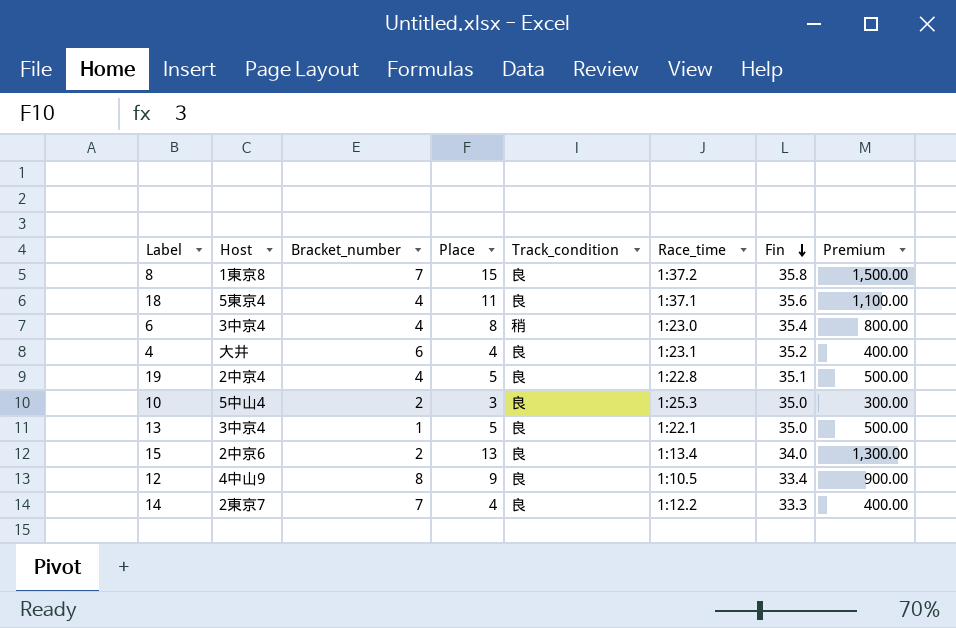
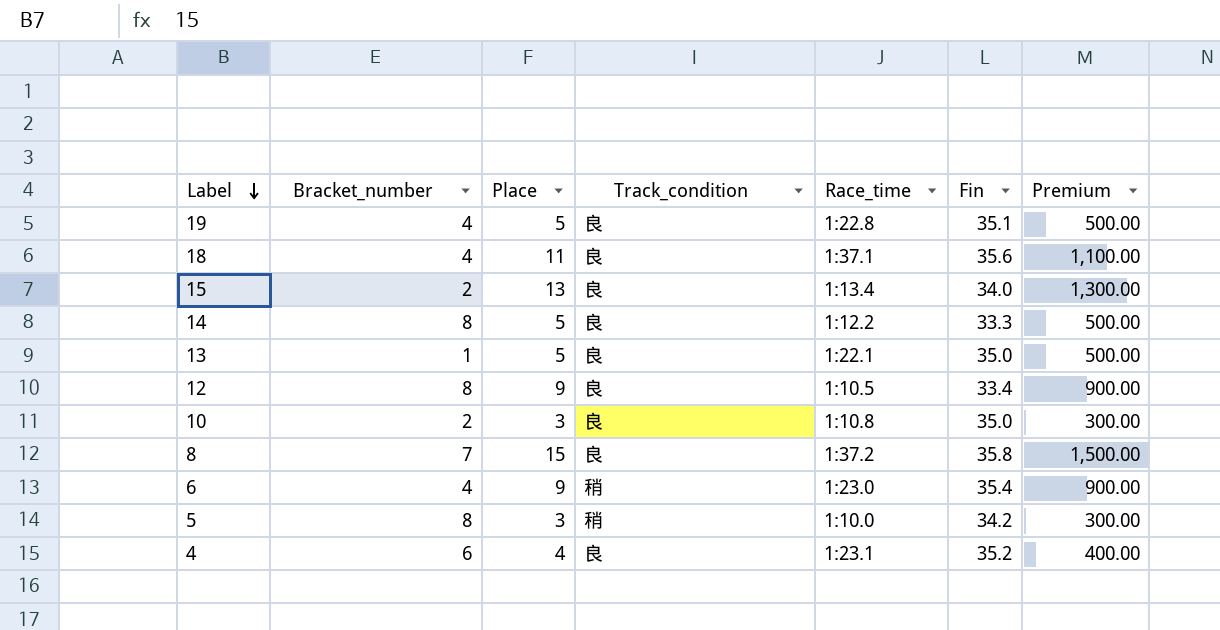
row order: Fin descending -> Label descending
column Host | position: 2 -> none
14 | Bracket_number: 7 -> 8
14 | Place: 4 -> 5
14 | Premium: 400.00 -> 500.00
10 | Race_time: 1:25.3 -> 1:10.8
6 | Place: 8 -> 9
6 | Premium: 800.00 -> 900.00
row 5: none -> 8 | 3 | 稍 | 1:10.0 | 34.2 | 300.00

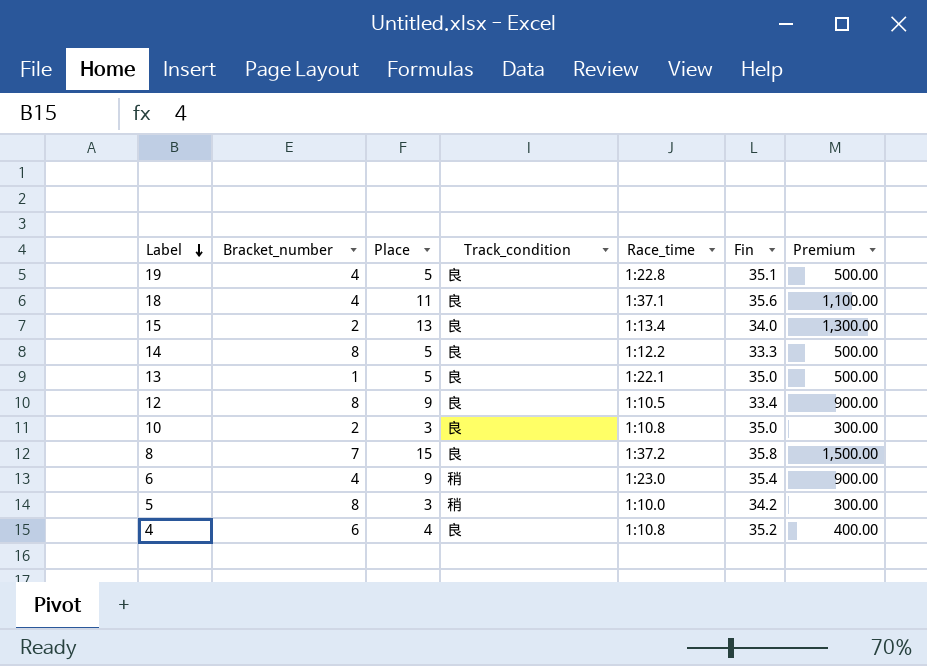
4 | Race_time: 1:23.1 -> 1:10.8

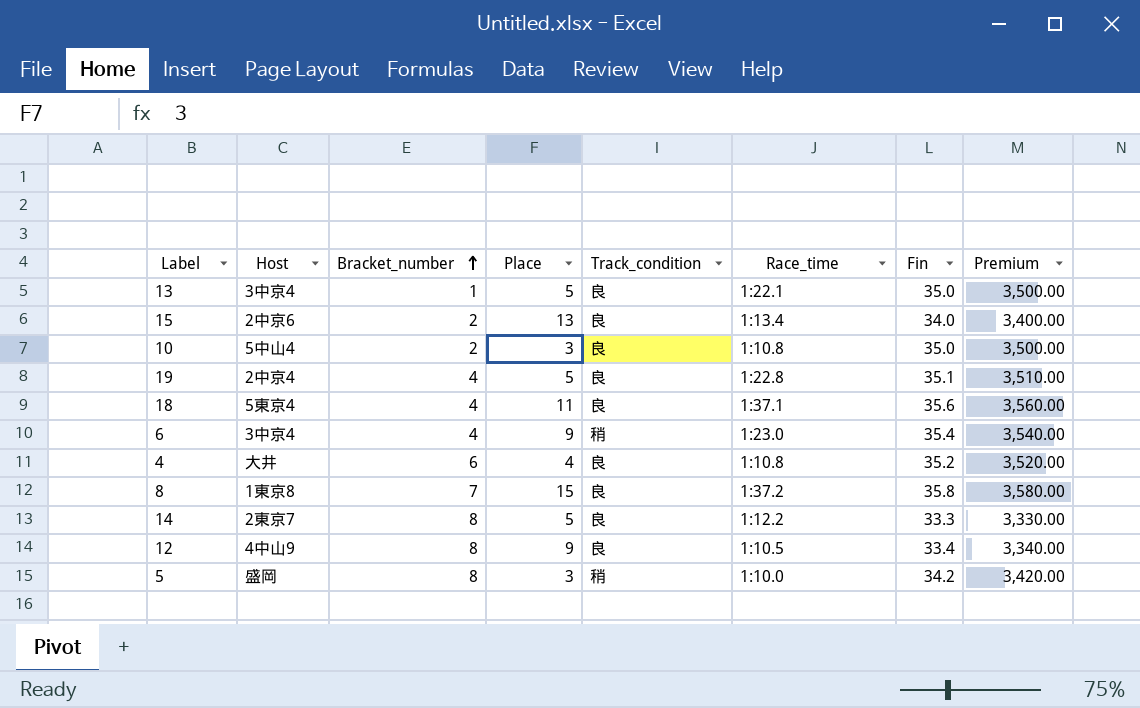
row order: Label descending -> Bracket_number ascending
column Host | position: none -> 2
column Premium | formula: [Place] * 100 -> [Fin] * 100

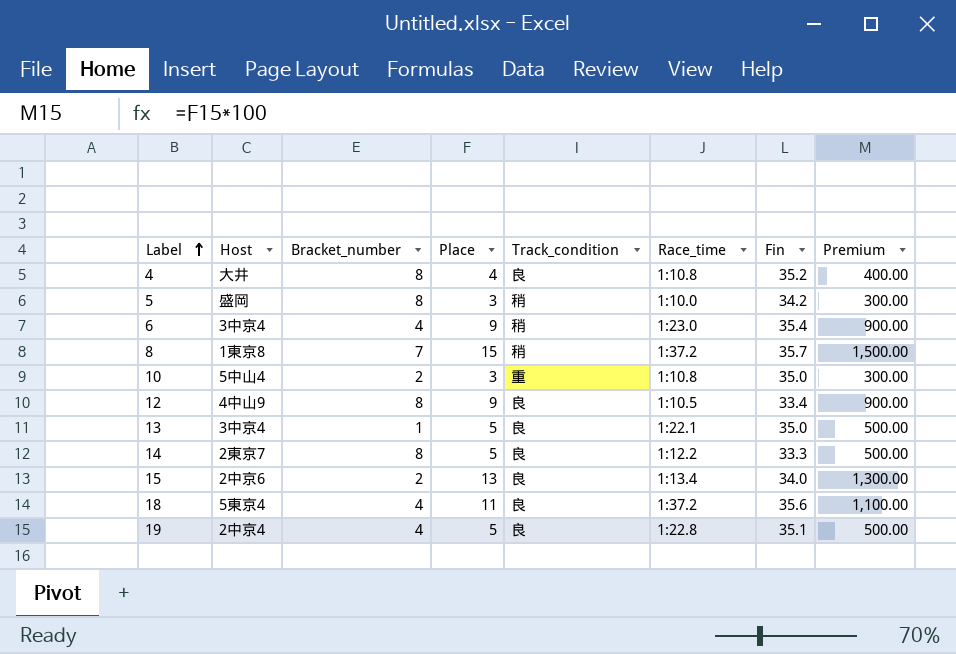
row order: Bracket_number ascending -> Label ascending
column Premium | formula: [Fin] * 100 -> [Place] * 100
4 | Bracket_number: 6 -> 8
8 | Track_condition: 良 -> 稍
8 | Fin: 35.8 -> 35.7
10 | Track_condition: 良 -> 重
18 | Race_time: 1:37.1 -> 1:37.2

